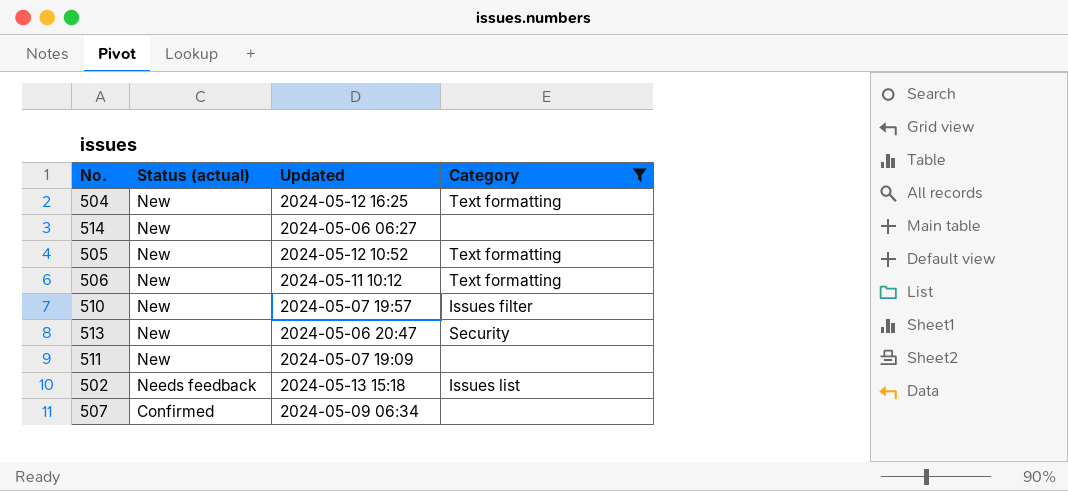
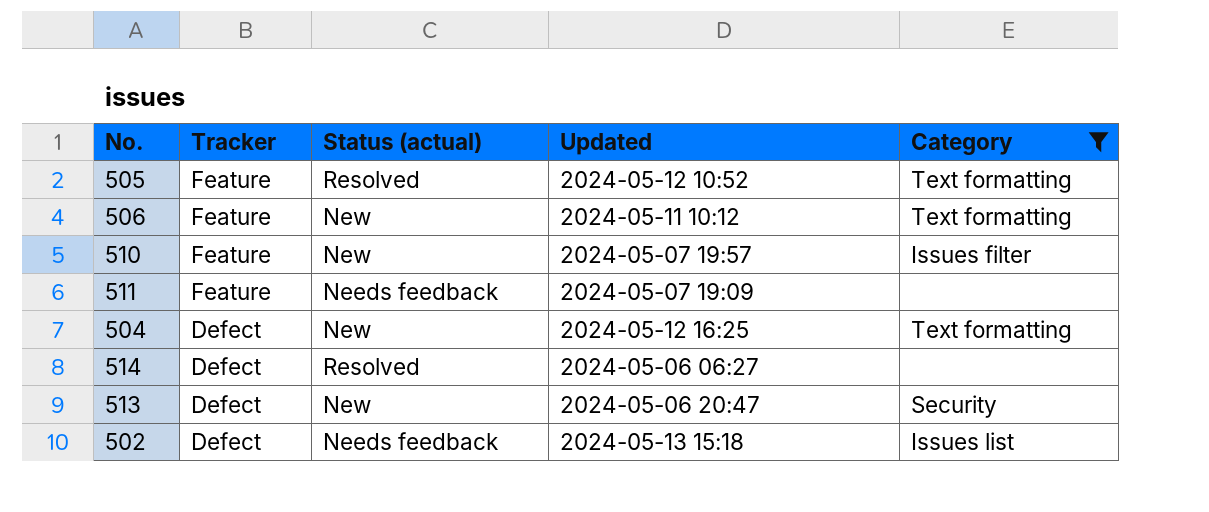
row order: Status (actual) descending -> Tracker descending
column Tracker | position: none -> 2
row 507: Confirmed | 2024-05-09 06:34 | none -> none
505 | Status (actual): New -> Resolved
511 | Status (actual): New -> Needs feedback
514 | Status (actual): New -> Resolved

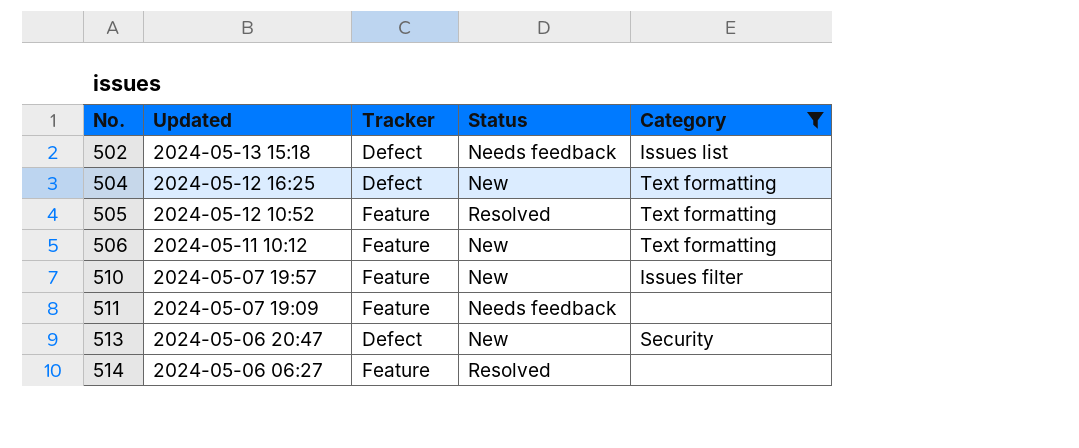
row order: Tracker descending -> No. ascending
column Updated | position: 4 -> 2
column name: Status (actual) -> Status
514 | Tracker: Defect -> Feature

